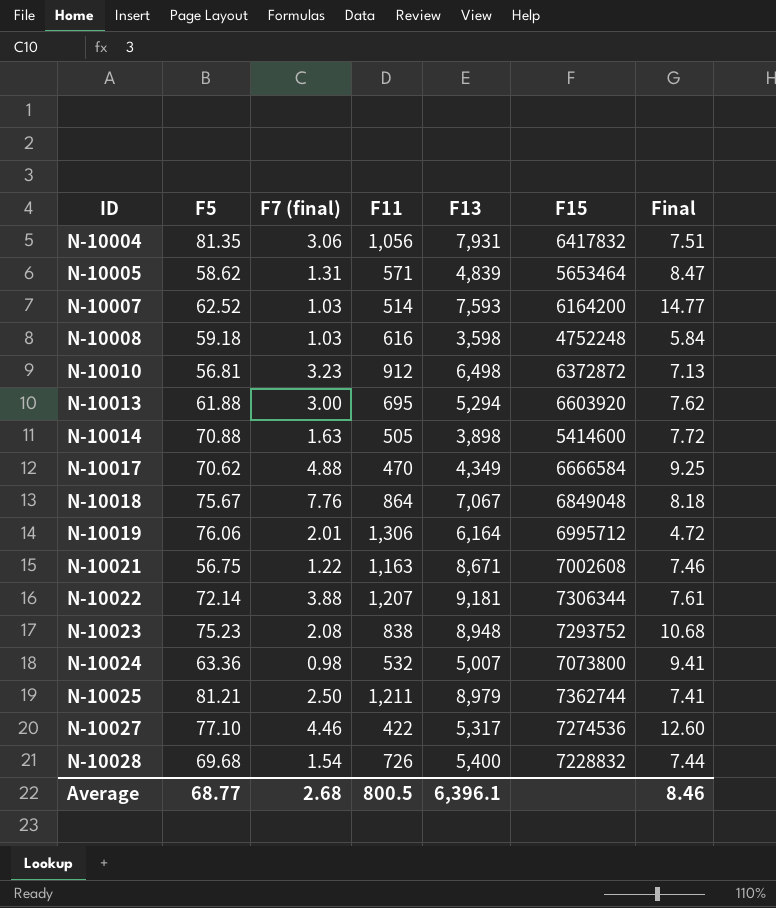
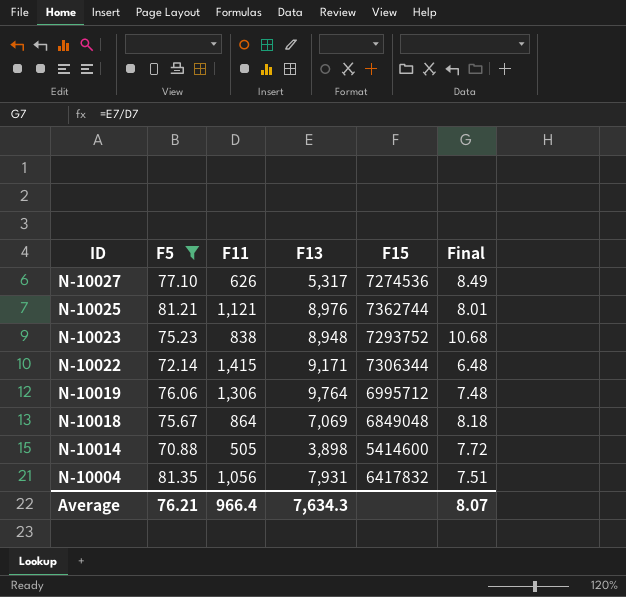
filter: none -> F5 >= 70.88
row order: ID ascending -> ID descending
column F7 (final) | position: 3 -> none
N-10027 | F11: 422 -> 626
N-10027 | Final: 12.60 -> 8.49
N-10025 | F11: 1,211 -> 1,121
N-10025 | F13: 8,979 -> 8,976
N-10025 | Final: 7.41 -> 8.01
N-10022 | F11: 1,207 -> 1,415
N-10022 | F13: 9,181 -> 9,171
N-10022 | Final: 7.61 -> 6.48
N-10019 | F13: 6,164 -> 9,764
N-10019 | Final: 4.72 -> 7.48
N-10018 | F13: 7,067 -> 7,069
Average | F5: 68.77 -> 76.21
Average | F11: 800.5 -> 966.4
Average | F13: 6,396.1 -> 7,634.3
Average | Final: 8.46 -> 8.07

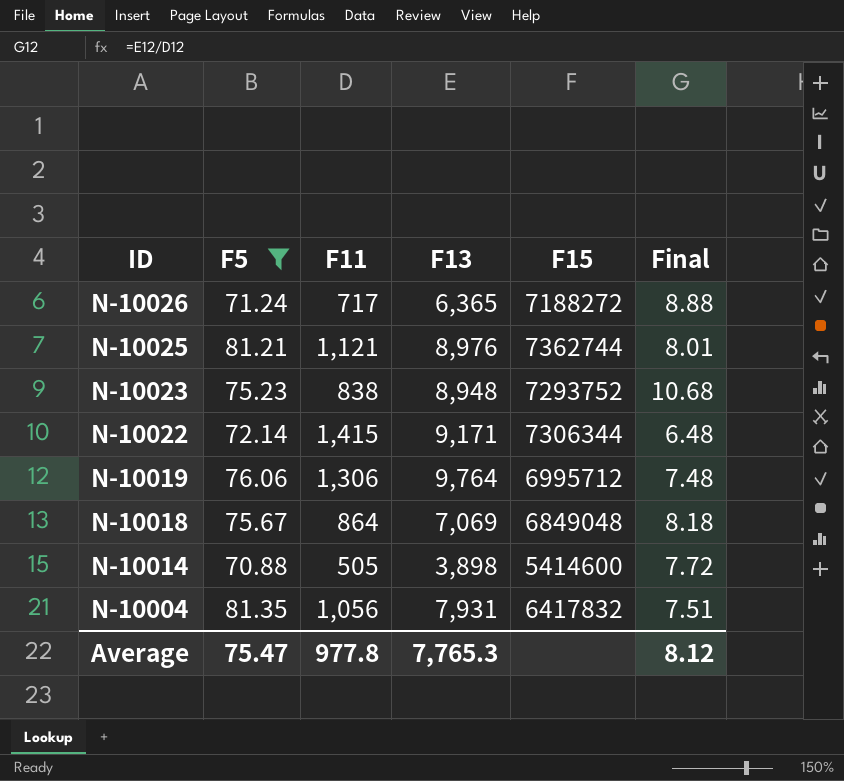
row N-10027: 77.10 | 626 | 5,317 | 7274536 | 8.49 -> none
row N-10026: none -> 71.24 | 717 | 6,365 | 7188272 | 8.88
Average | F5: 76.21 -> 75.47
Average | F11: 966.4 -> 977.8
Average | F13: 7,634.3 -> 7,765.3
Average | Final: 8.07 -> 8.12

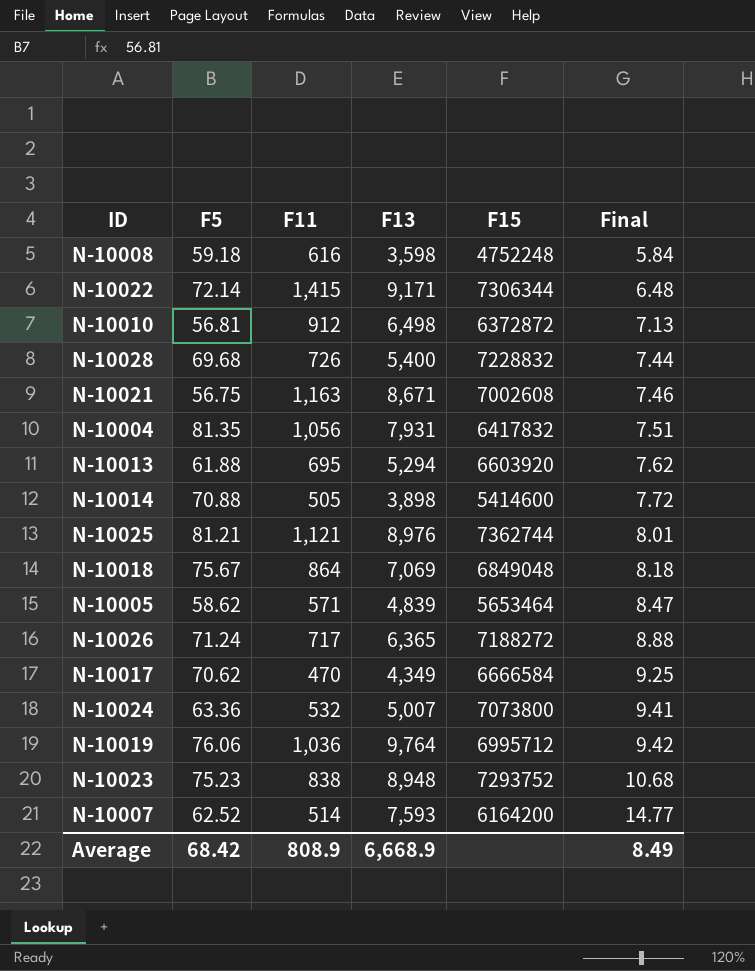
filter: F5 >= 70.88 -> none
row order: ID descending -> Final ascending
N-10019 | F11: 1,306 -> 1,036
N-10019 | Final: 7.48 -> 9.42
Average | F5: 75.47 -> 68.42
Average | F11: 977.8 -> 808.9
Average | F13: 7,765.3 -> 6,668.9
Average | Final: 8.12 -> 8.49

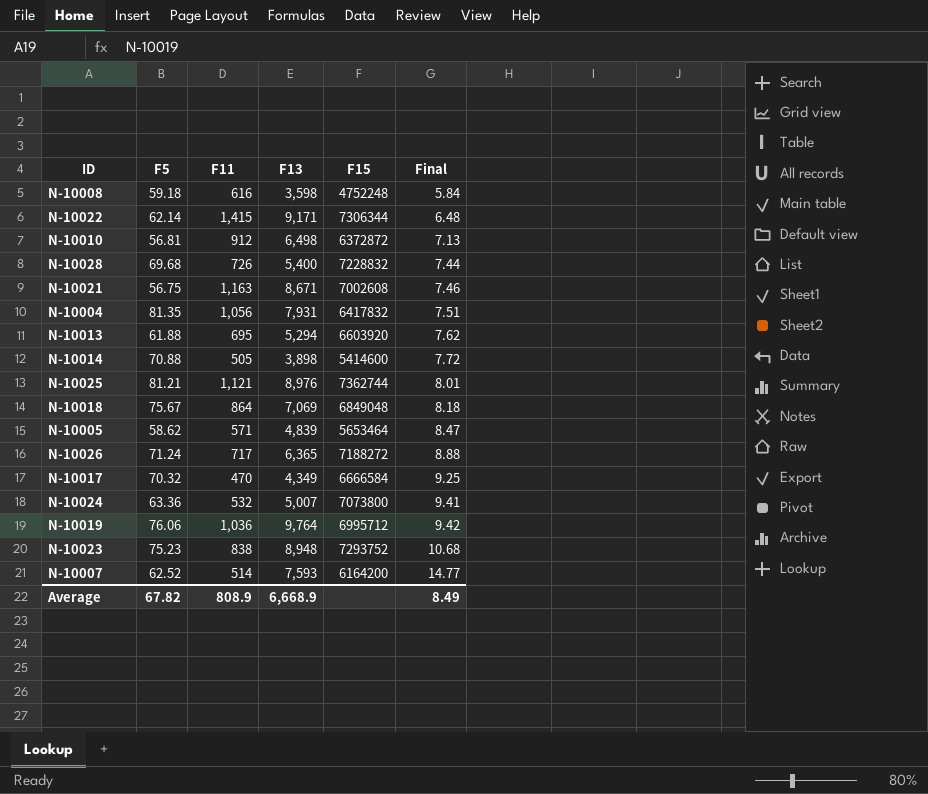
N-10022 | F5: 72.14 -> 62.14
N-10017 | F5: 70.62 -> 70.32
Average | F5: 68.42 -> 67.82

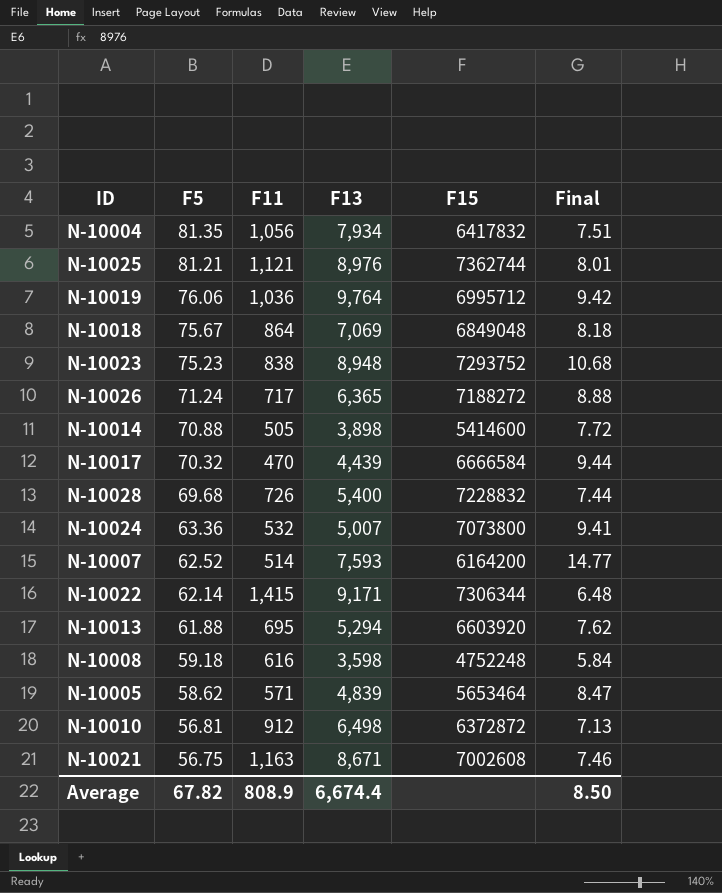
row order: Final ascending -> F5 descending
N-10004 | F13: 7,931 -> 7,934
N-10017 | F13: 4,349 -> 4,439
N-10017 | Final: 9.25 -> 9.44
Average | F13: 6,668.9 -> 6,674.4
Average | Final: 8.49 -> 8.50

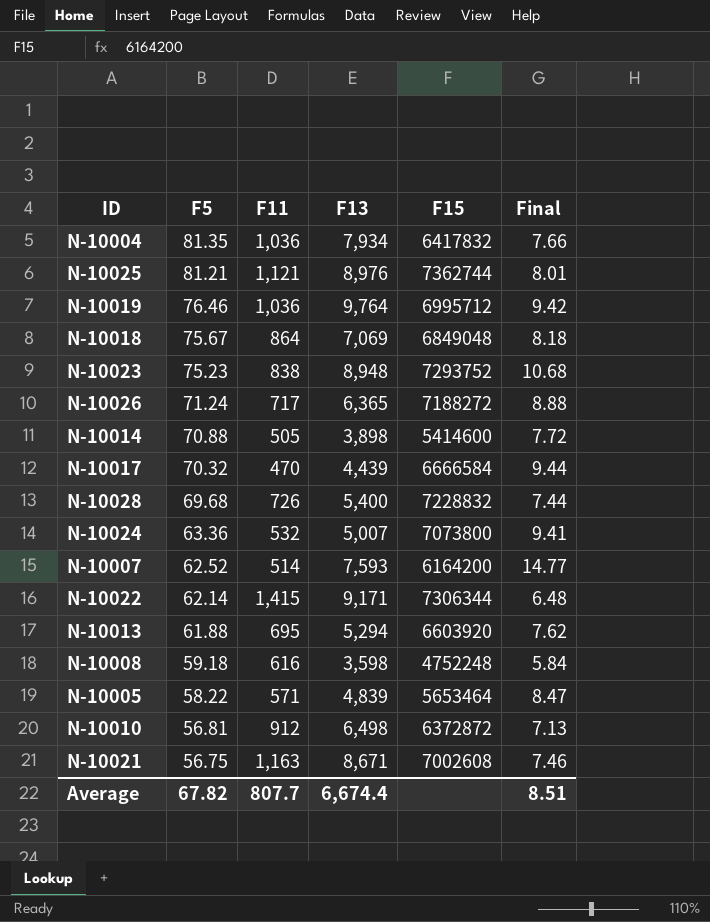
N-10004 | F11: 1,056 -> 1,036
N-10004 | Final: 7.51 -> 7.66
N-10019 | F5: 76.06 -> 76.46
N-10005 | F5: 58.62 -> 58.22
Average | F11: 808.9 -> 807.7
Average | Final: 8.50 -> 8.51

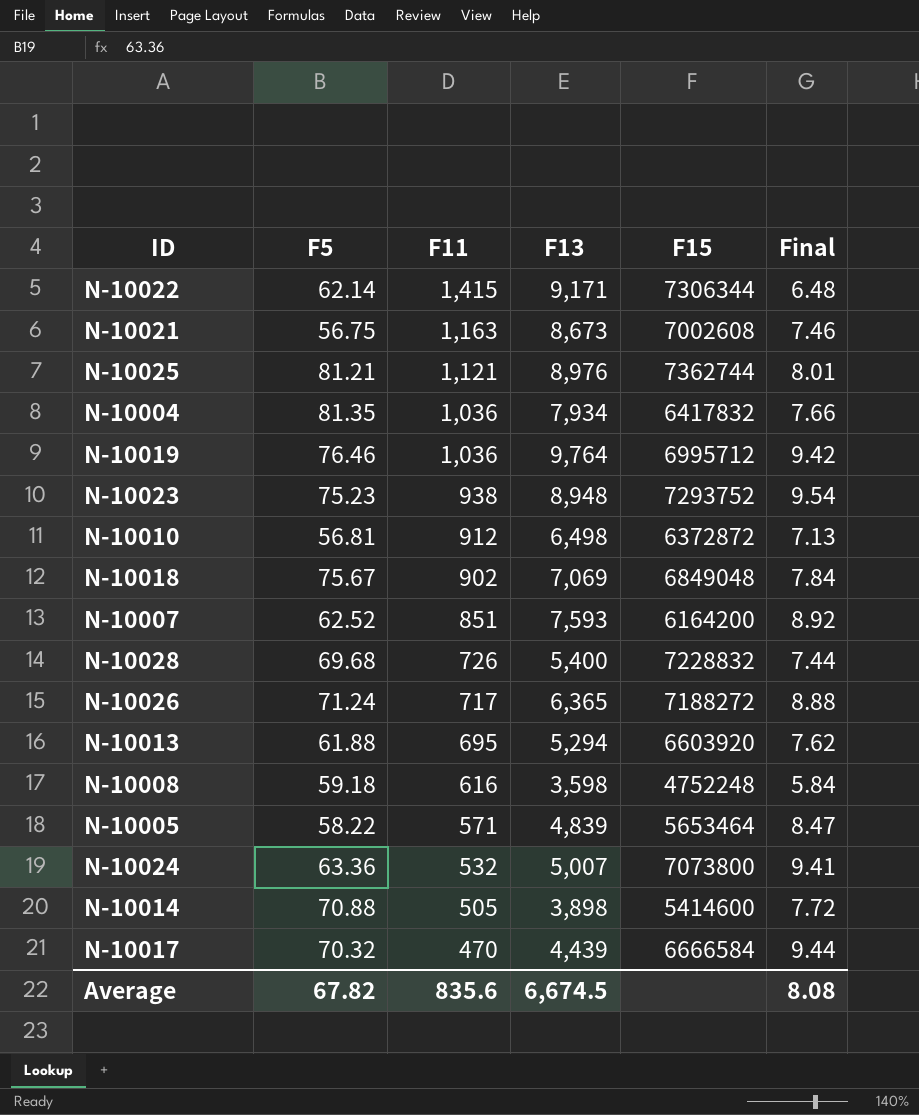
row order: F5 descending -> F11 descending
N-10021 | F13: 8,671 -> 8,673
N-10023 | F11: 838 -> 938
N-10023 | Final: 10.68 -> 9.54
N-10018 | F11: 864 -> 902
N-10018 | Final: 8.18 -> 7.84
N-10007 | F11: 514 -> 851
N-10007 | Final: 14.77 -> 8.92
Average | F11: 807.7 -> 835.6
Average | F13: 6,674.4 -> 6,674.5
Average | Final: 8.51 -> 8.08

